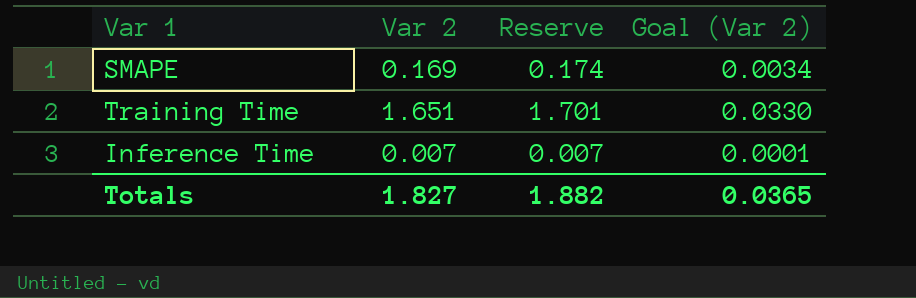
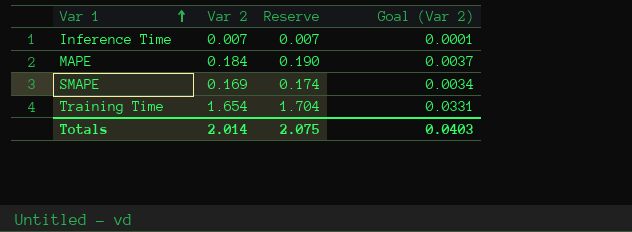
row order: none -> Var 1 ascending
row MAPE: none -> 0.184 | 0.190 | 0.0037
Training Time | Var 2: 1.651 -> 1.654
Training Time | Reserve: 1.701 -> 1.704
Training Time | Goal (Var 2): 0.0330 -> 0.0331
Totals | Var 2: 1.827 -> 2.014
Totals | Reserve: 1.882 -> 2.075
Totals | Goal (Var 2): 0.0365 -> 0.0403

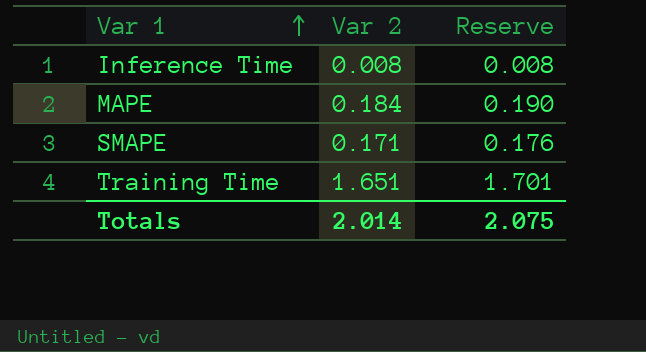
column Goal (Var 2) | formula: [Var 2] * 0.02 -> none
Inference Time | Var 2: 0.007 -> 0.008
Inference Time | Reserve: 0.007 -> 0.008
SMAPE | Var 2: 0.169 -> 0.171
SMAPE | Reserve: 0.174 -> 0.176
Training Time | Var 2: 1.654 -> 1.651
Training Time | Reserve: 1.704 -> 1.701

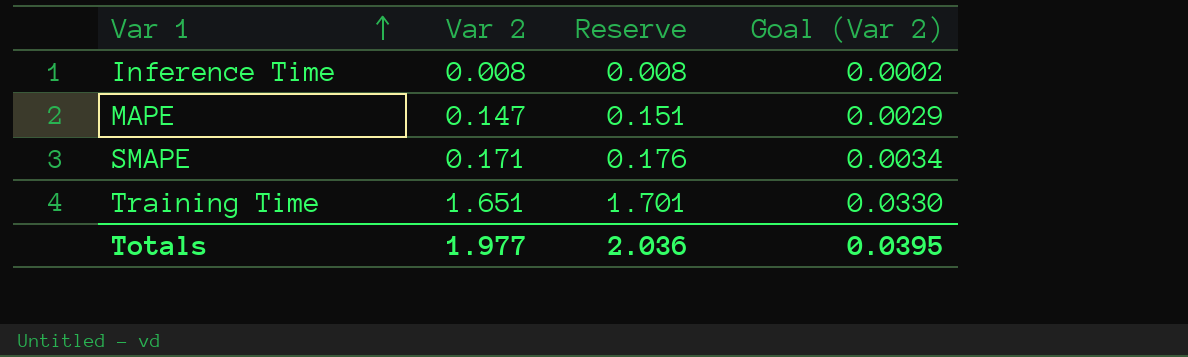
column Goal (Var 2) | formula: none -> [Var 2] * 0.02
MAPE | Var 2: 0.184 -> 0.147
MAPE | Reserve: 0.190 -> 0.151
Totals | Var 2: 2.014 -> 1.977
Totals | Reserve: 2.075 -> 2.036

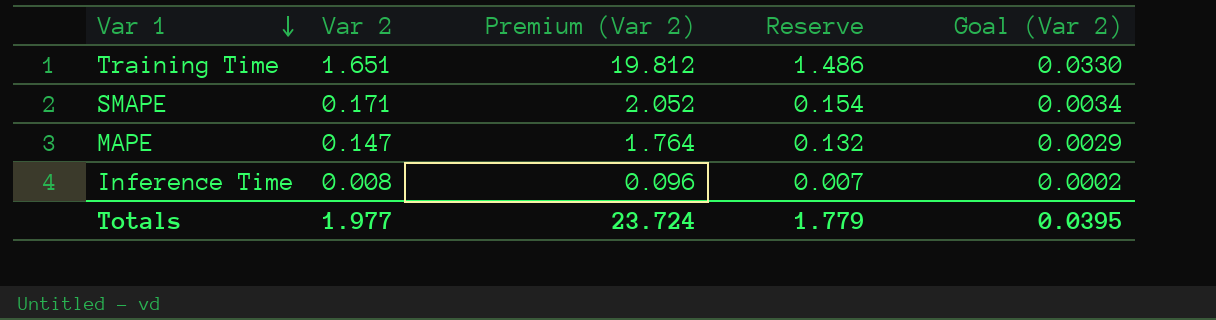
row order: Var 1 ascending -> Var 1 descending
column Premium (Var 2) | formula: none -> [Var 2] * 12
column Reserve | formula: [Var 2] * 1.03 -> [Var 2] * 0.9
Totals | Reserve: 2.036 -> 1.779

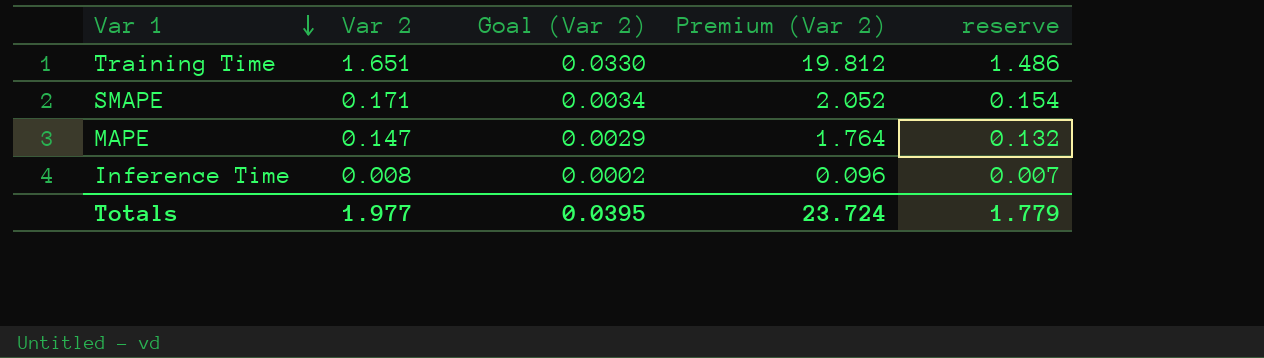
column Goal (Var 2) | position: 5 -> 3
column name: Reserve -> reserve

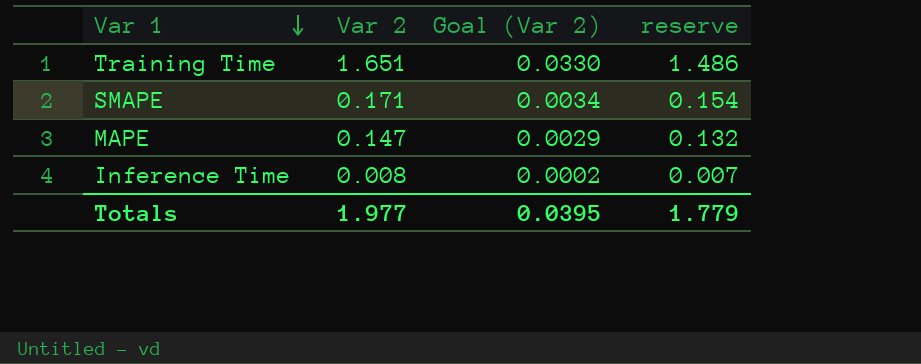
column Premium (Var 2) | formula: [Var 2] * 12 -> none

